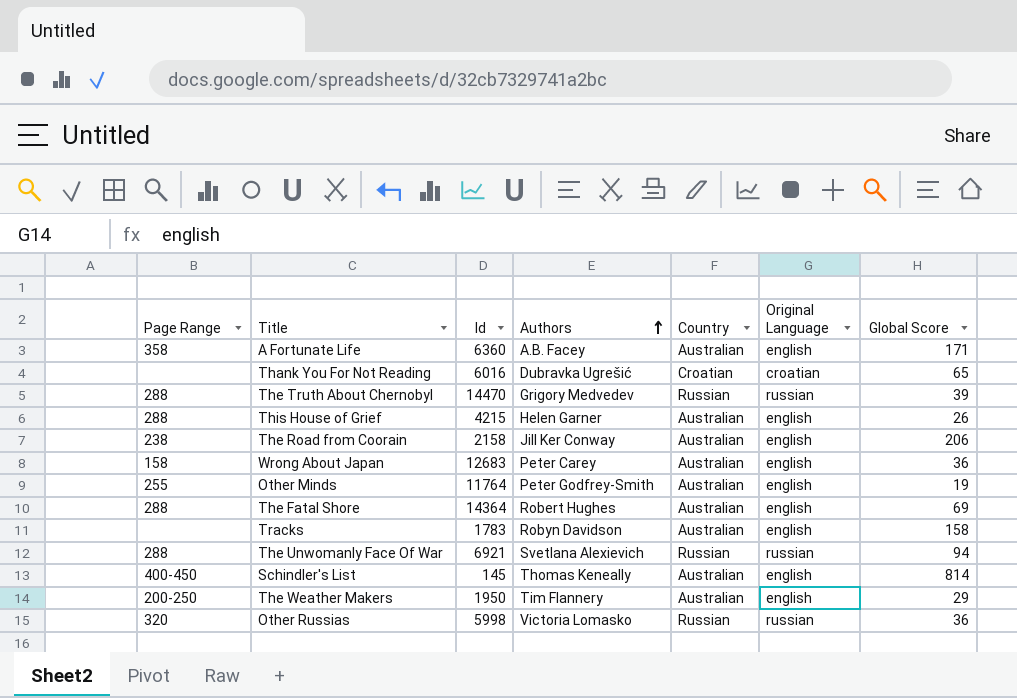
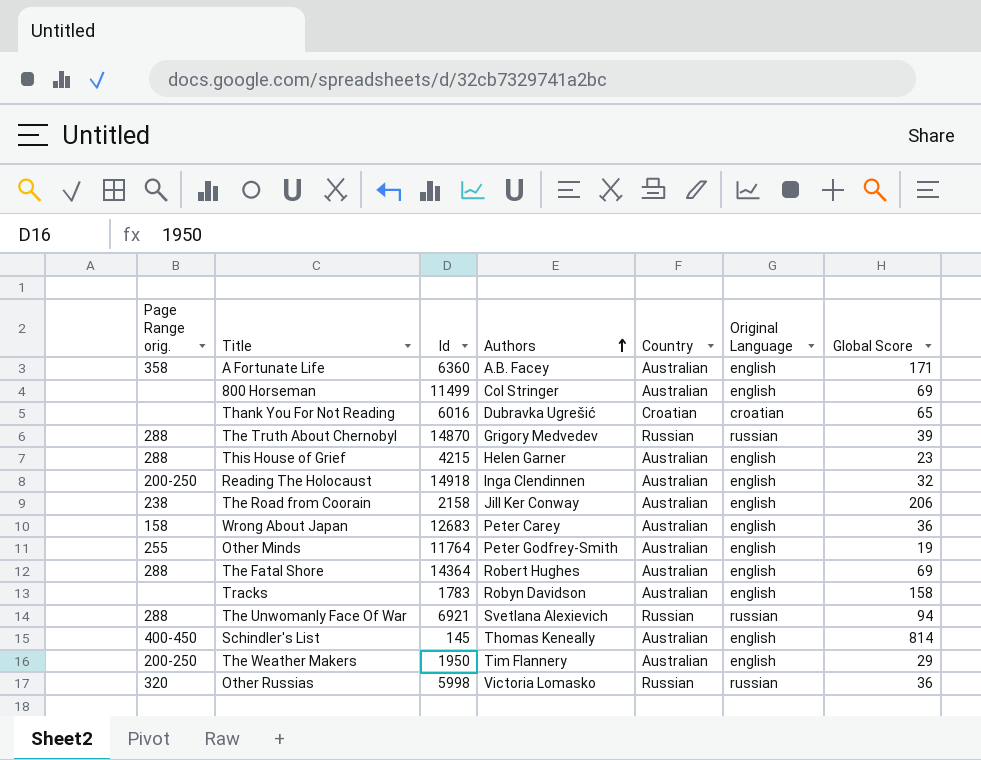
column name: Page Range -> Page Range orig.
row 800 Horseman: none -> none | 11499 | Col Stringer | Australian | english | 69
The Truth About Chernobyl | Id: 14470 -> 14870
This House of Grief | Global Score: 26 -> 23
row Reading The Holocaust: none -> 200-250 | 14918 | Inga Clendinnen | Australian | english | 32

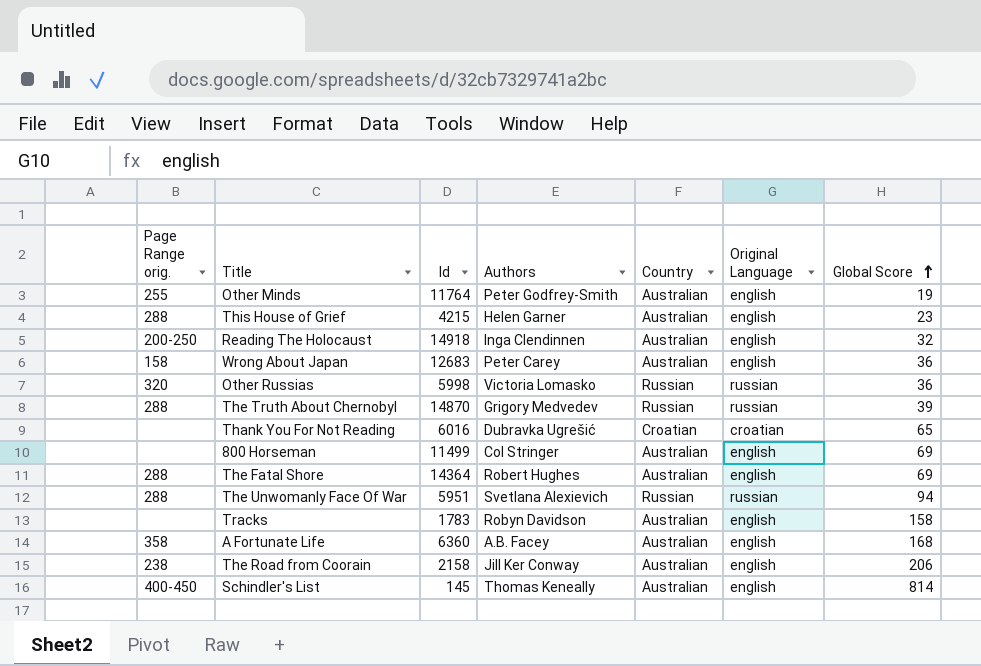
row order: Authors ascending -> Global Score ascending
row The Weather Makers: 200-250 | 1950 | Tim Flannery | Australian | english | 29 -> none
The Unwomanly Face Of War | Id: 6921 -> 5951
A Fortunate Life | Global Score: 171 -> 168

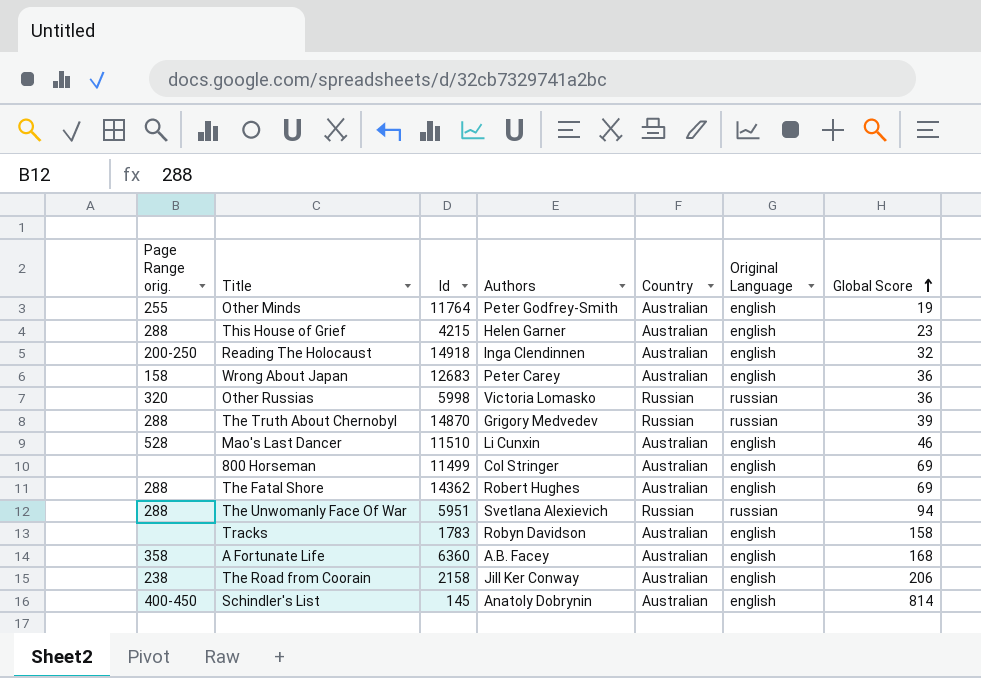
row Thank You For Not Reading: none | 6016 | Dubravka Ugrešić | Croatian | croatian | 65 -> none
row Mao's Last Dancer: none -> 528 | 11510 | Li Cunxin | Australian | english | 46
The Fatal Shore | Id: 14364 -> 14362
Schindler's List | Authors: Thomas Keneally -> Anatoly Dobrynin

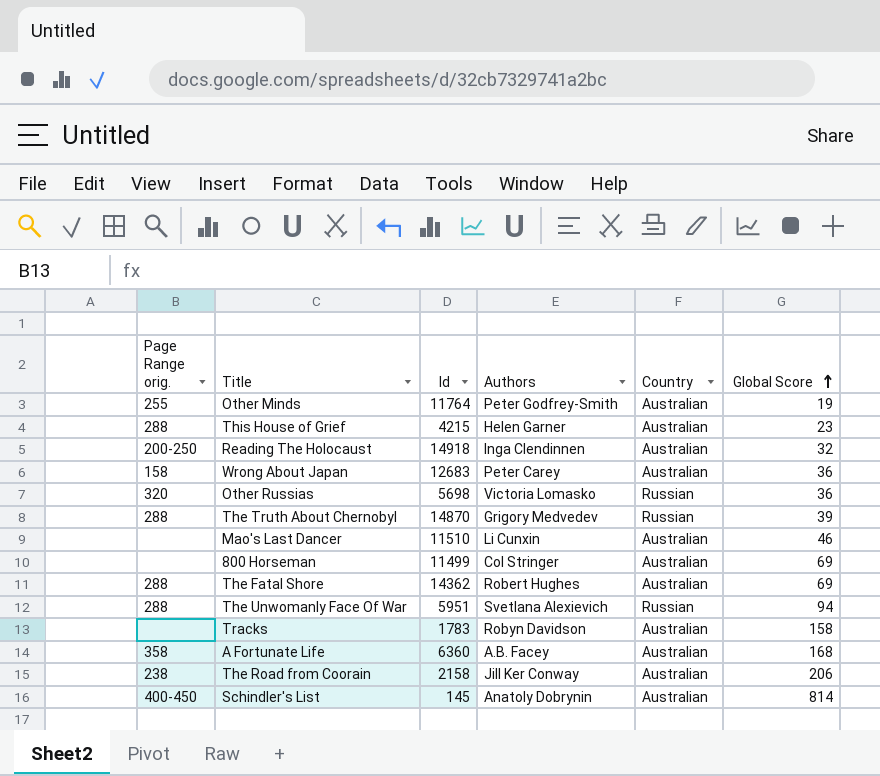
column Original Language | position: 6 -> none
Other Russias | Id: 5998 -> 5698
Mao's Last Dancer | Page Range orig.: 528 -> none

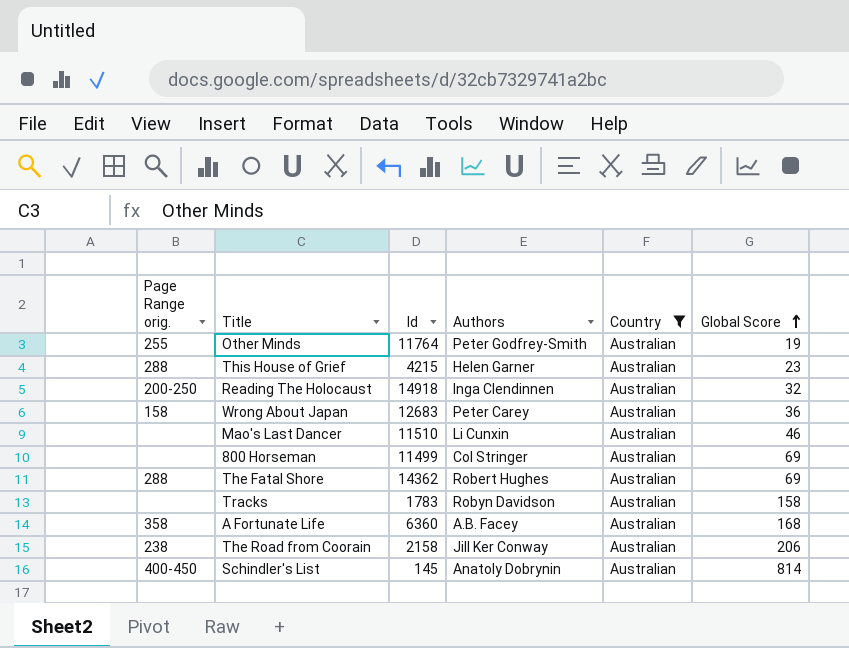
filter: none -> Country = Australian

